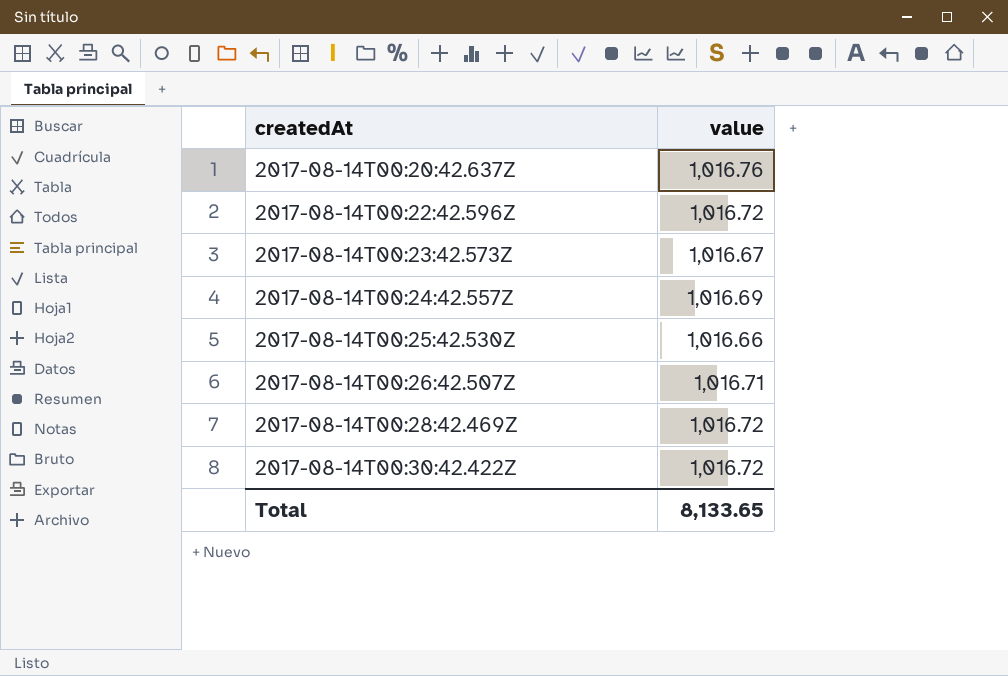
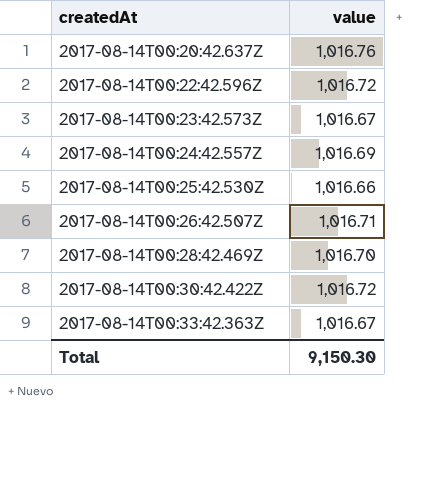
2017-08-14T00:28:42.469Z | value: 1,016.72 -> 1,016.70
row 2017-08-14T00:33:42.363Z: none -> 1,016.67
Total | value: 8,133.65 -> 9,150.30

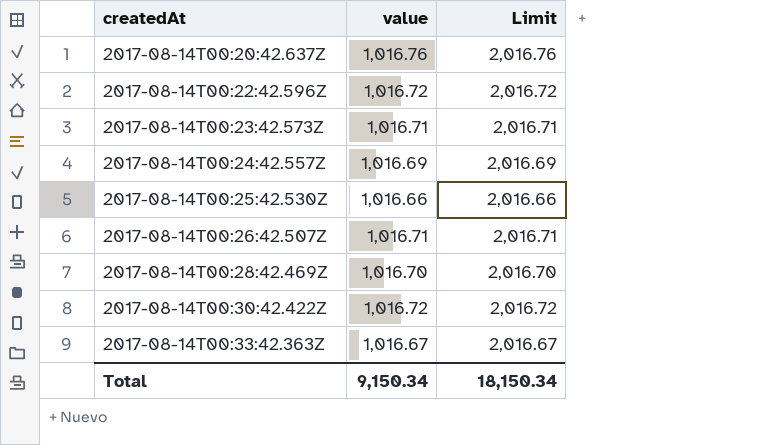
column Limit | formula: none -> [value] + 1000
2017-08-14T00:23:42.573Z | value: 1,016.67 -> 1,016.71
Total | value: 9,150.30 -> 9,150.34

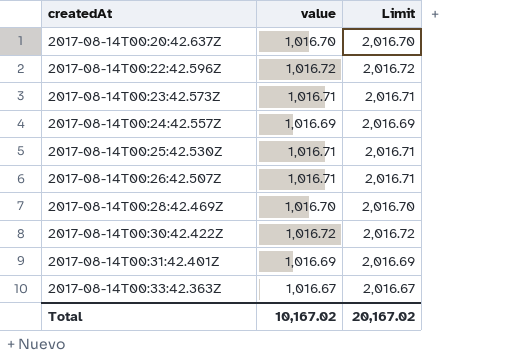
2017-08-14T00:20:42.637Z | value: 1,016.76 -> 1,016.70
2017-08-14T00:20:42.637Z | Limit: 2,016.76 -> 2,016.70
2017-08-14T00:25:42.530Z | value: 1,016.66 -> 1,016.71
2017-08-14T00:25:42.530Z | Limit: 2,016.66 -> 2,016.71
row 2017-08-14T00:31:42.401Z: none -> 1,016.69 | 2,016.69
Total | value: 9,150.34 -> 10,167.02
Total | Limit: 18,150.34 -> 20,167.02

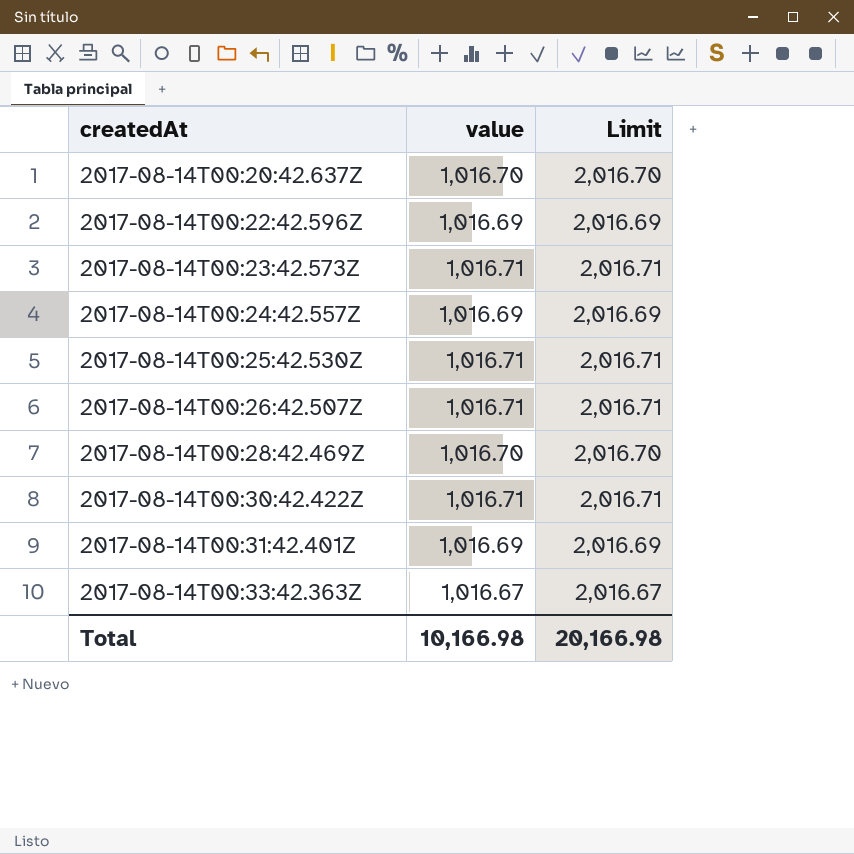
2017-08-14T00:22:42.596Z | value: 1,016.72 -> 1,016.69
2017-08-14T00:22:42.596Z | Limit: 2,016.72 -> 2,016.69
2017-08-14T00:30:42.422Z | value: 1,016.72 -> 1,016.71
2017-08-14T00:30:42.422Z | Limit: 2,016.72 -> 2,016.71
Total | value: 10,167.02 -> 10,166.98
Total | Limit: 20,167.02 -> 20,166.98

